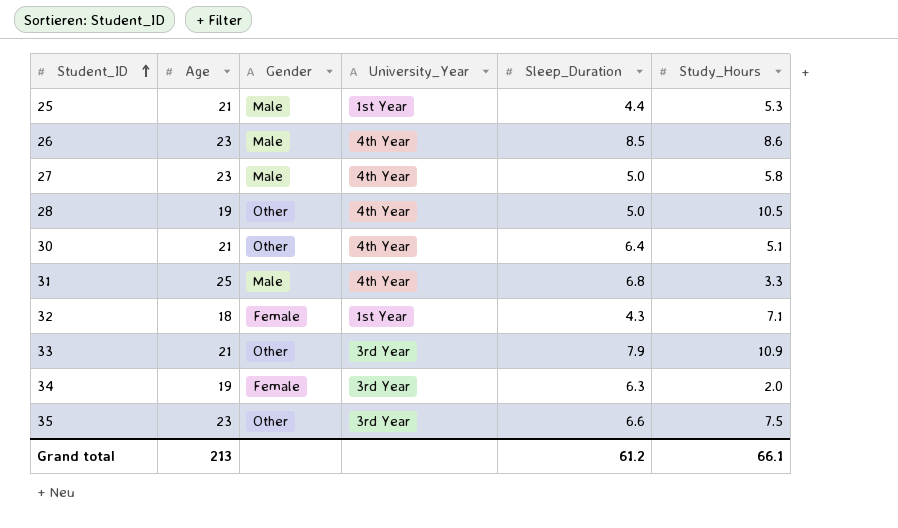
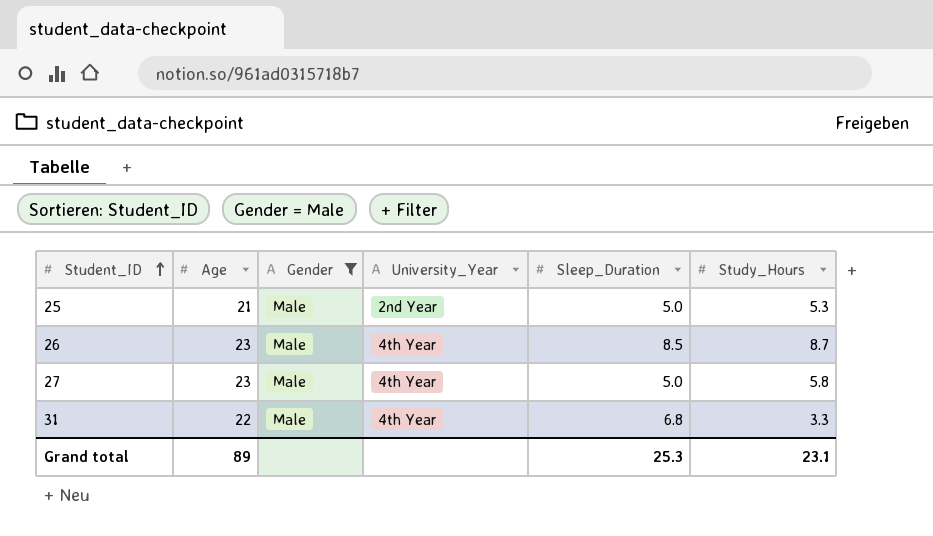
filter: none -> Gender = Male
25 | University_Year: 1st Year -> 2nd Year
25 | Sleep_Duration: 4.4 -> 5.0
26 | Study_Hours: 8.6 -> 8.7
31 | Age: 25 -> 22
Grand total | Age: 213 -> 89
Grand total | Sleep_Duration: 61.2 -> 25.3
Grand total | Study_Hours: 66.1 -> 23.1

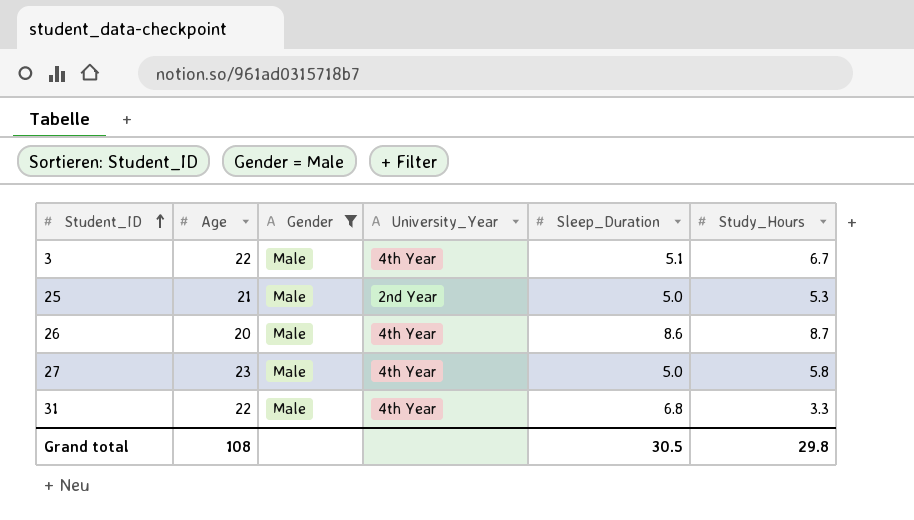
row 3: none -> 22 | Male | 4th Year | 5.1 | 6.7
26 | Age: 23 -> 20
26 | Sleep_Duration: 8.5 -> 8.6
Grand total | Age: 89 -> 108
Grand total | Sleep_Duration: 25.3 -> 30.5
Grand total | Study_Hours: 23.1 -> 29.8

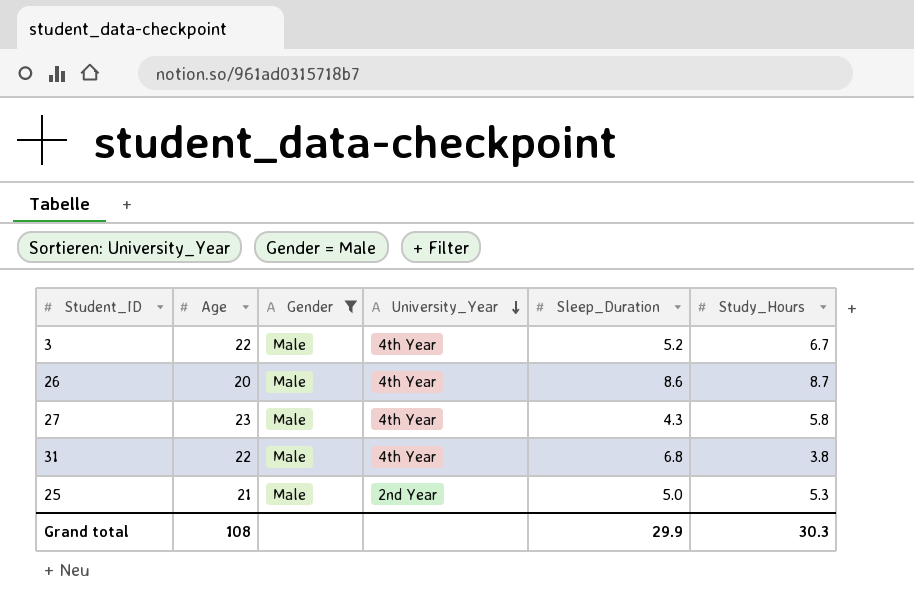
row order: Student_ID ascending -> University_Year descending
3 | Sleep_Duration: 5.1 -> 5.2
27 | Sleep_Duration: 5.0 -> 4.3
31 | Study_Hours: 3.3 -> 3.8
Grand total | Sleep_Duration: 30.5 -> 29.9
Grand total | Study_Hours: 29.8 -> 30.3

